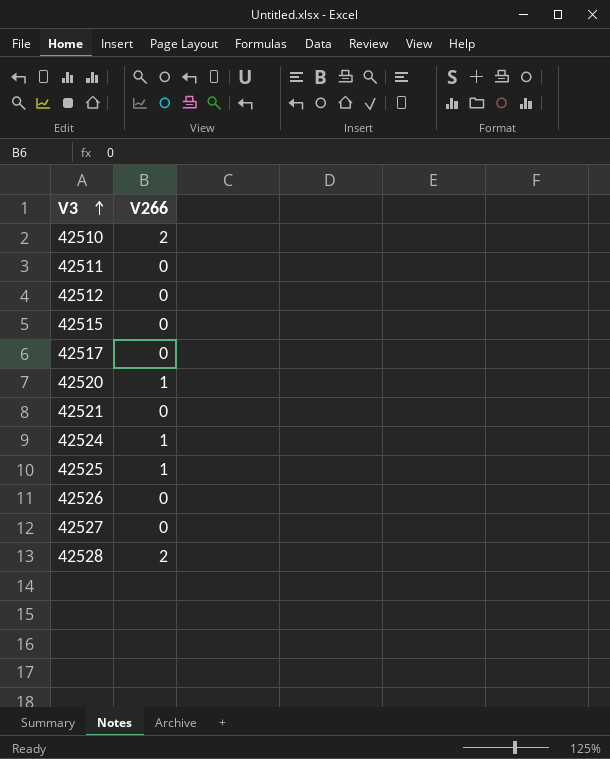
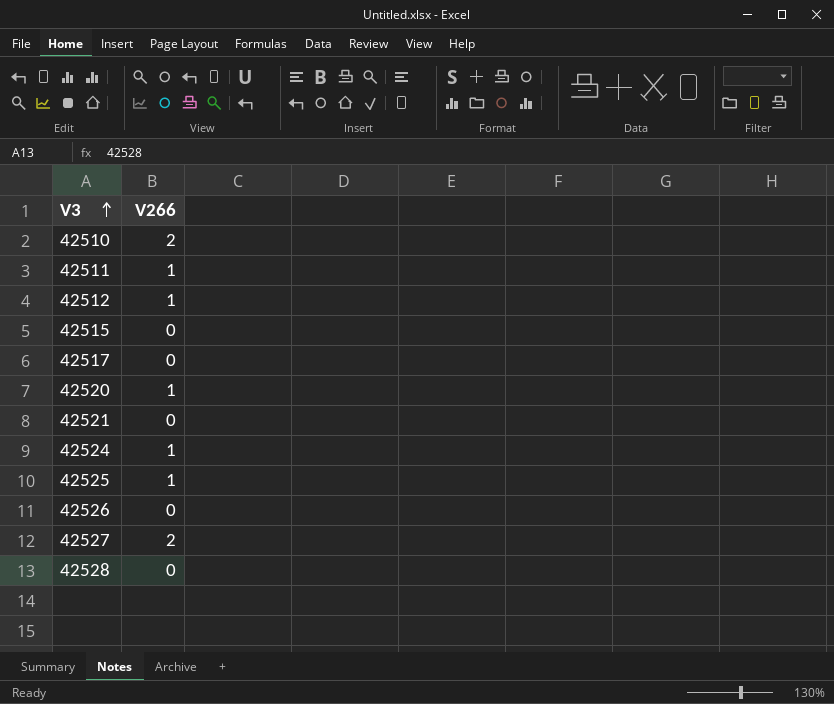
42511 | V266: 0 -> 1
42512 | V266: 0 -> 1
42527 | V266: 0 -> 2
42528 | V266: 2 -> 0

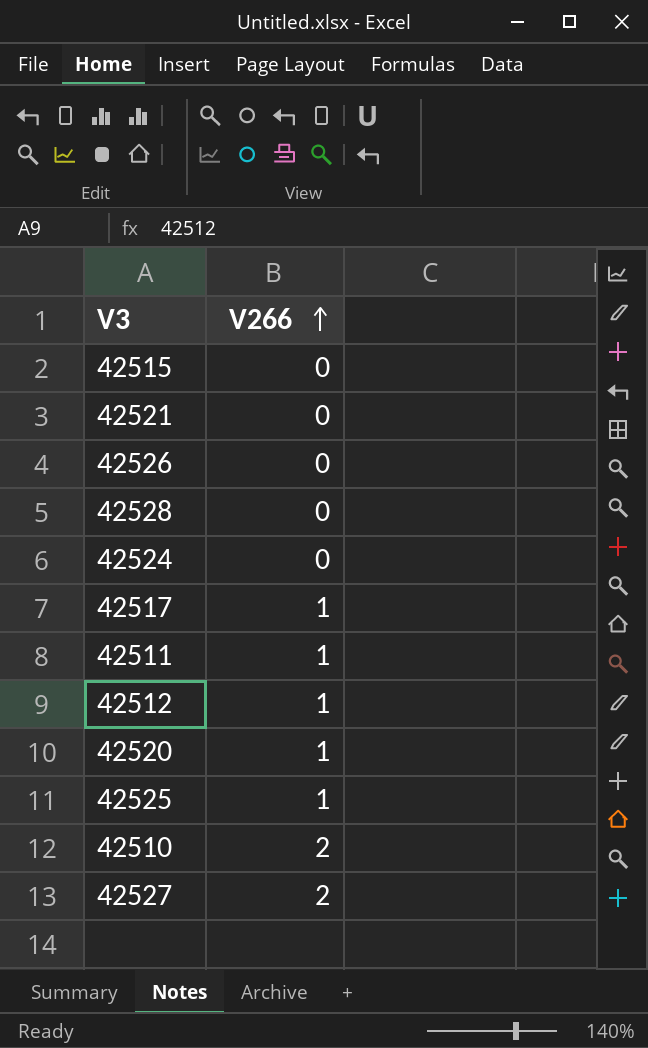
row order: V3 ascending -> V266 ascending
42524 | V266: 1 -> 0
42517 | V266: 0 -> 1

